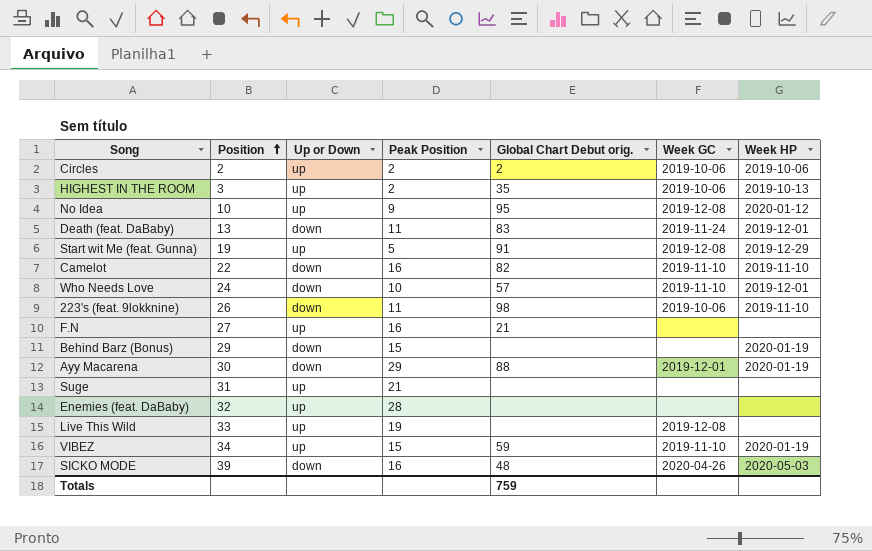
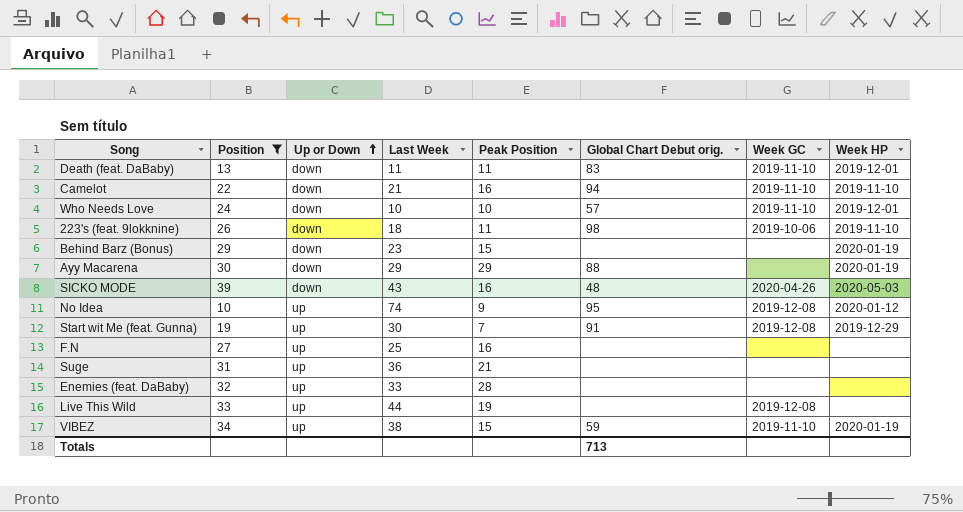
filter: none -> Position >= 10
row order: Position ascending -> Up or Down ascending
column Last Week | position: none -> 4
Death (feat. DaBaby) | Week GC: 2019-11-24 -> 2019-11-10
Camelot | Global Chart Debut orig.: 82 -> 94
Ayy Macarena | Week GC: 2019-12-01 -> none
Start wit Me (feat. Gunna) | Peak Position: 5 -> 7
F.N | Global Chart Debut orig.: 21 -> none
Totals | Global Chart Debut orig.: 759 -> 713

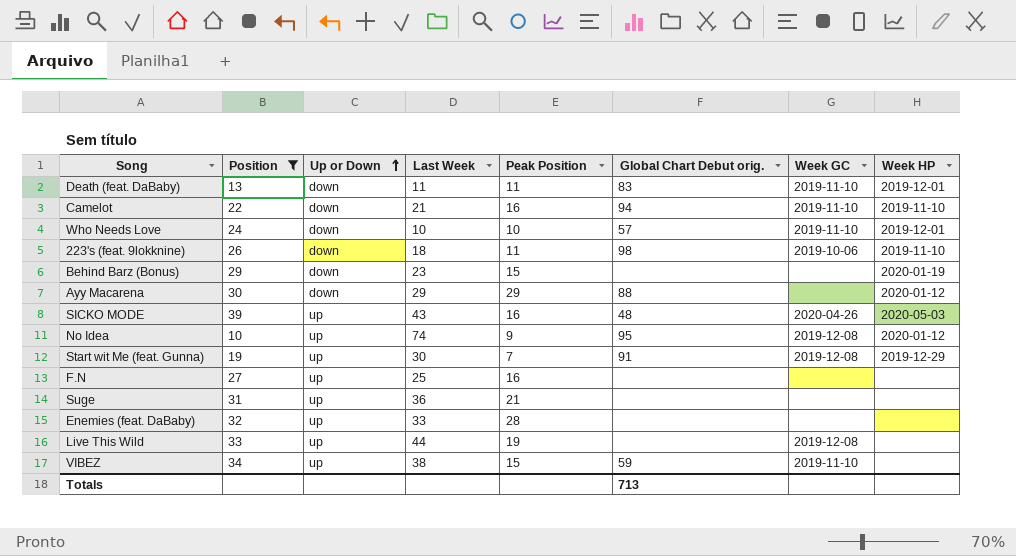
Ayy Macarena | Week HP: 2020-01-19 -> 2020-01-12
SICKO MODE | Up or Down: down -> up
VIBEZ | Week HP: 2020-01-19 -> none

